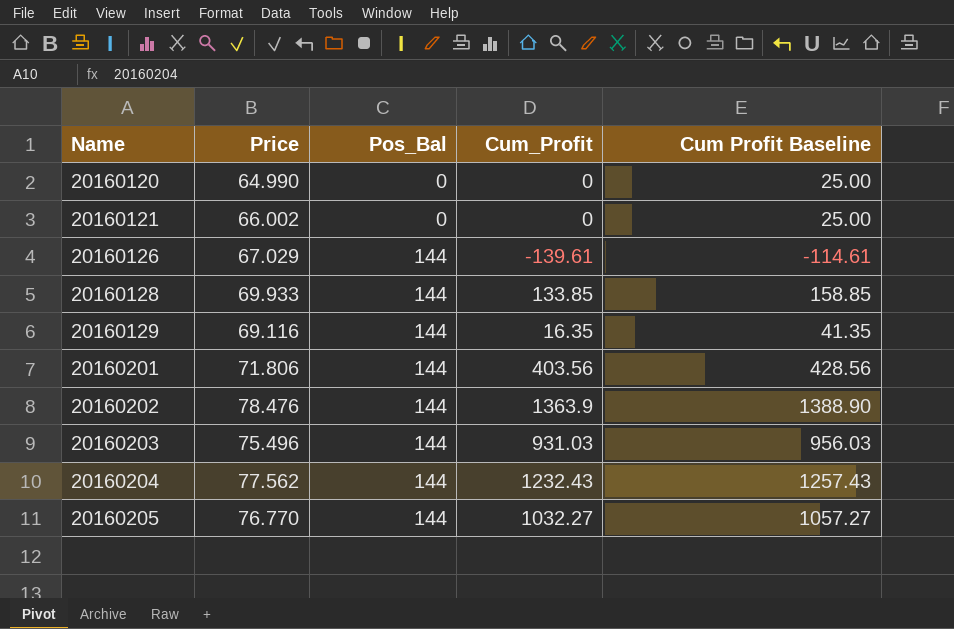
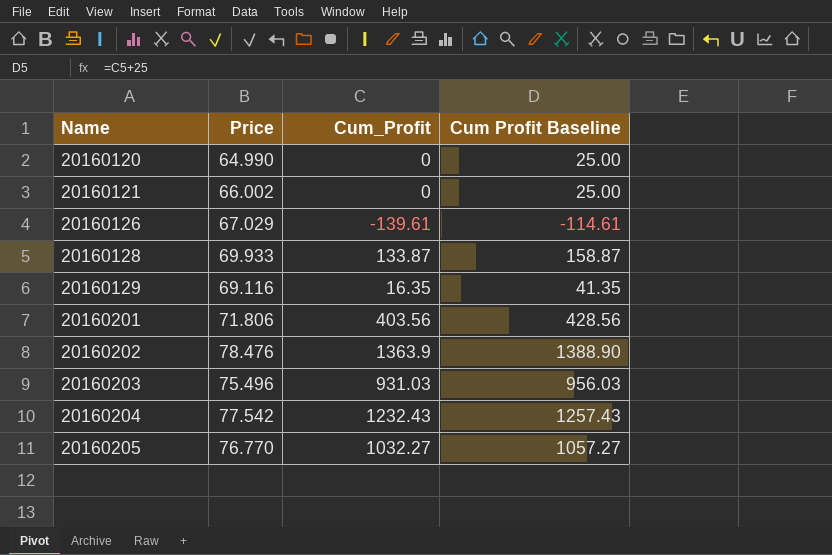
column Pos_Bal | position: 3 -> none
20160128 | Cum_Profit: 133.85 -> 133.87
20160128 | Cum Profit Baseline: 158.85 -> 158.87
20160204 | Price: 77.562 -> 77.542

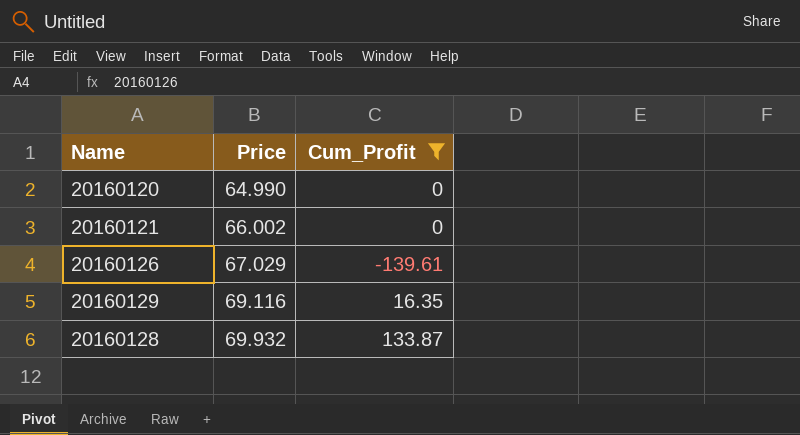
filter: none -> Cum_Profit <= 133.87
row order: Name ascending -> Price ascending
column Cum Profit Baseline | formula: [Cum_Profit] + 25 -> none
20160128 | Price: 69.933 -> 69.932

